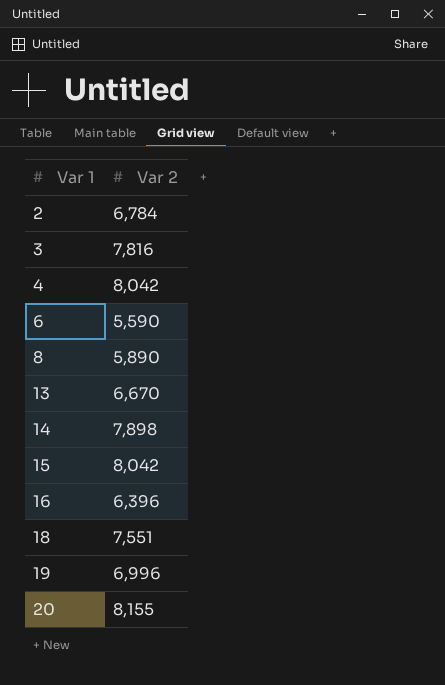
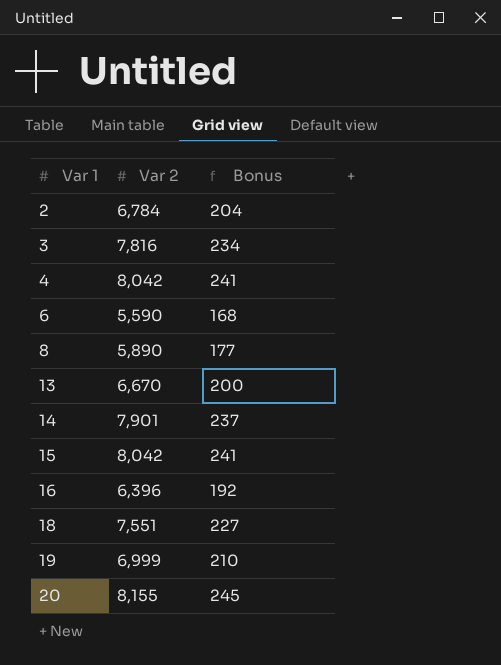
column Bonus | formula: none -> [Var 2] * 0.03
14 | Var 2: 7,898 -> 7,901
19 | Var 2: 6,996 -> 6,999

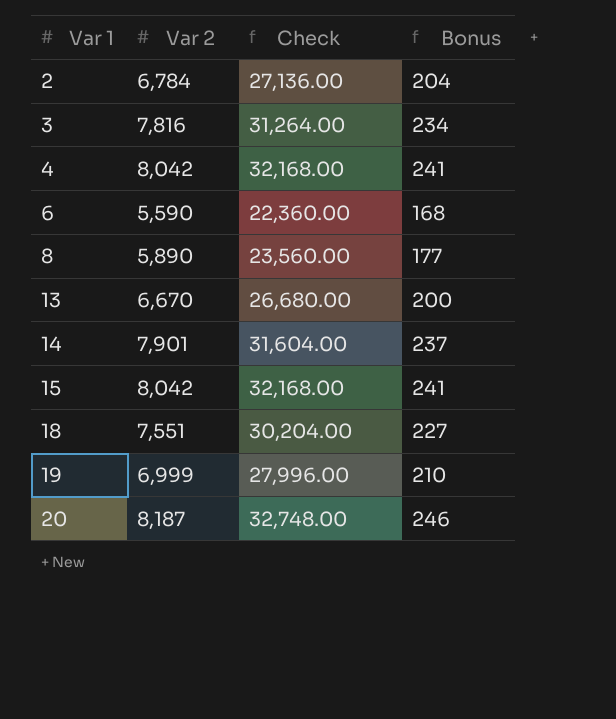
column Check | formula: none -> [Var 2] * 4
row 16: 6,396 | 192 -> none
20 | Var 2: 8,155 -> 8,187
20 | Bonus: 245 -> 246

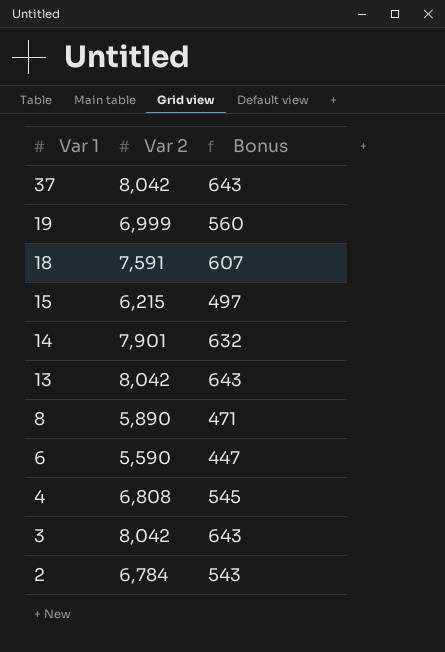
row order: Var 1 ascending -> Var 1 descending
column Check | formula: [Var 2] * 4 -> none
column Bonus | formula: [Var 2] * 0.03 -> [Var 2] * 0.08
row 20: 8,187 | 32,748.00 | 246 -> none
row 37: none -> 8,042 | 643
18 | Var 2: 7,551 -> 7,591
15 | Var 2: 8,042 -> 6,215
13 | Var 2: 6,670 -> 8,042
4 | Var 2: 8,042 -> 6,808
3 | Var 2: 7,816 -> 8,042

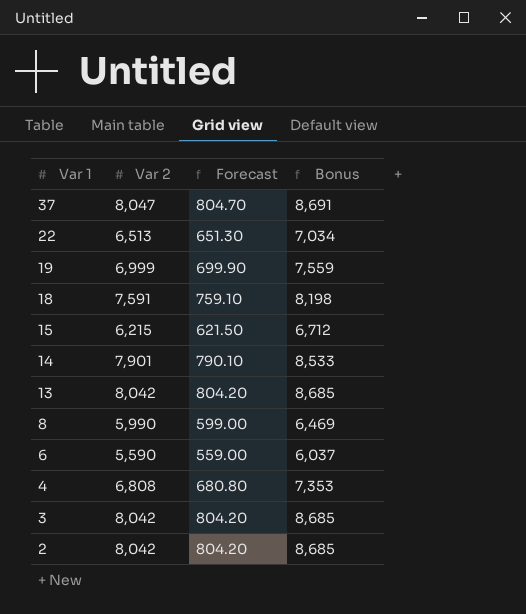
column Forecast | formula: none -> [Var 2] * 0.1
column Bonus | formula: [Var 2] * 0.08 -> [Var 2] * 1.08
37 | Var 2: 8,042 -> 8,047
row 22: none -> 6,513 | 651.30 | 7,034
8 | Var 2: 5,890 -> 5,990
2 | Var 2: 6,784 -> 8,042

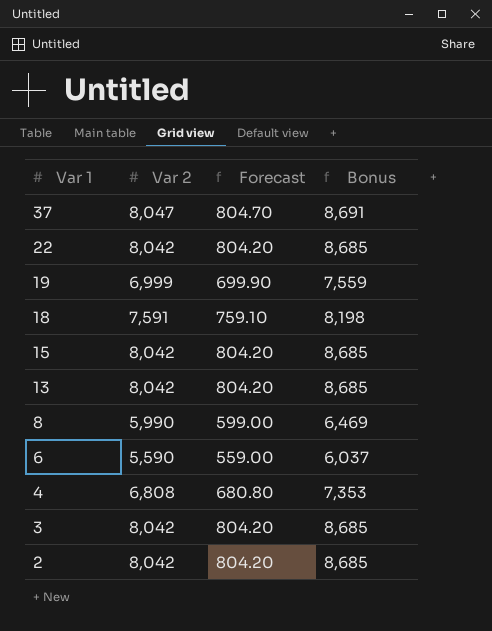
row 14: 7,901 | 790.10 | 8,533 -> none
22 | Var 2: 6,513 -> 8,042
22 | Forecast: 651.30 -> 804.20
22 | Bonus: 7,034 -> 8,685
15 | Var 2: 6,215 -> 8,042
15 | Forecast: 621.50 -> 804.20
15 | Bonus: 6,712 -> 8,685

